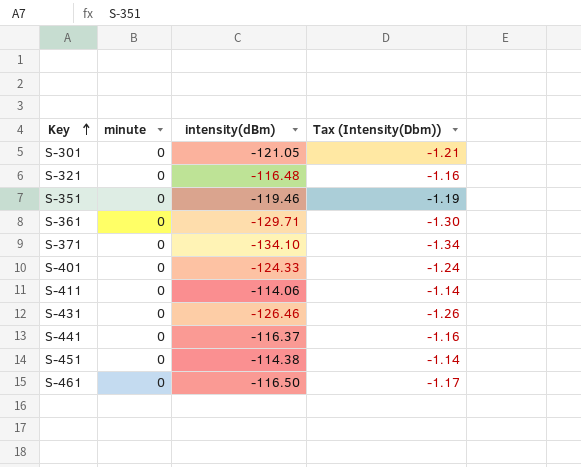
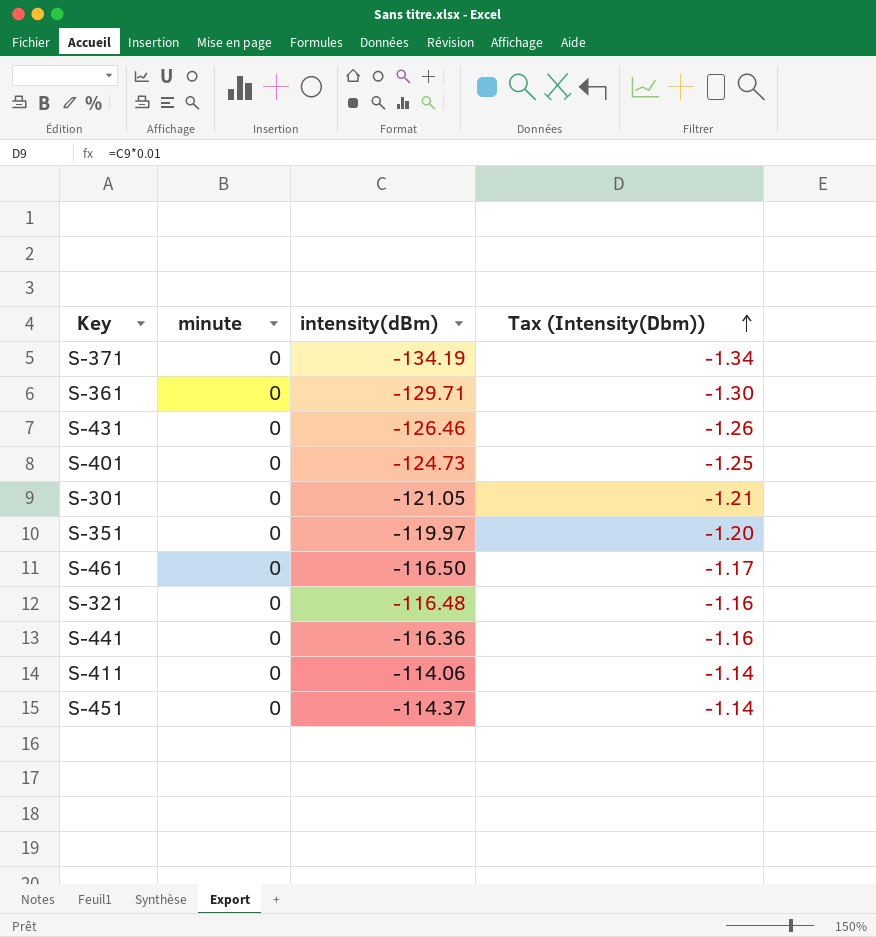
row order: Key ascending -> Tax (Intensity(Dbm)) ascending
S-371 | intensity(dBm): -134.10 -> -134.19
S-401 | intensity(dBm): -124.33 -> -124.73
S-401 | Tax (Intensity(Dbm)): -1.24 -> -1.25
S-351 | intensity(dBm): -119.46 -> -119.97
S-351 | Tax (Intensity(Dbm)): -1.19 -> -1.20
S-441 | intensity(dBm): -116.37 -> -116.36
S-451 | intensity(dBm): -114.38 -> -114.37

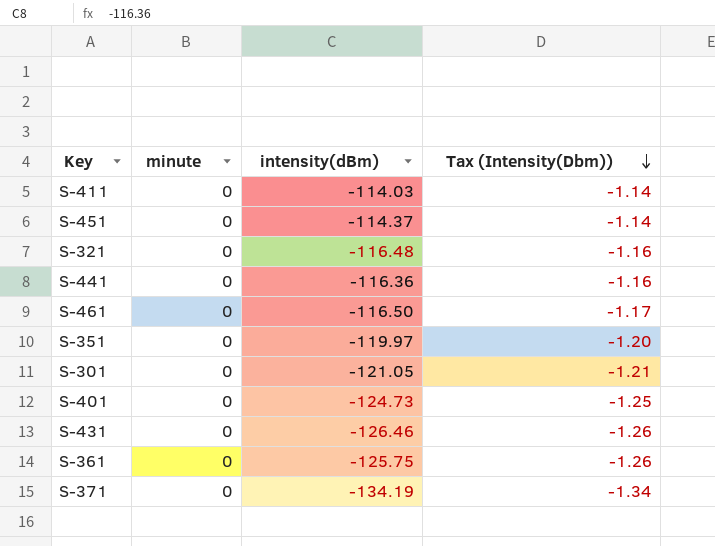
row order: Tax (Intensity(Dbm)) ascending -> Tax (Intensity(Dbm)) descending
S-411 | intensity(dBm): -114.06 -> -114.03
S-361 | intensity(dBm): -129.71 -> -125.75
S-361 | Tax (Intensity(Dbm)): -1.30 -> -1.26

